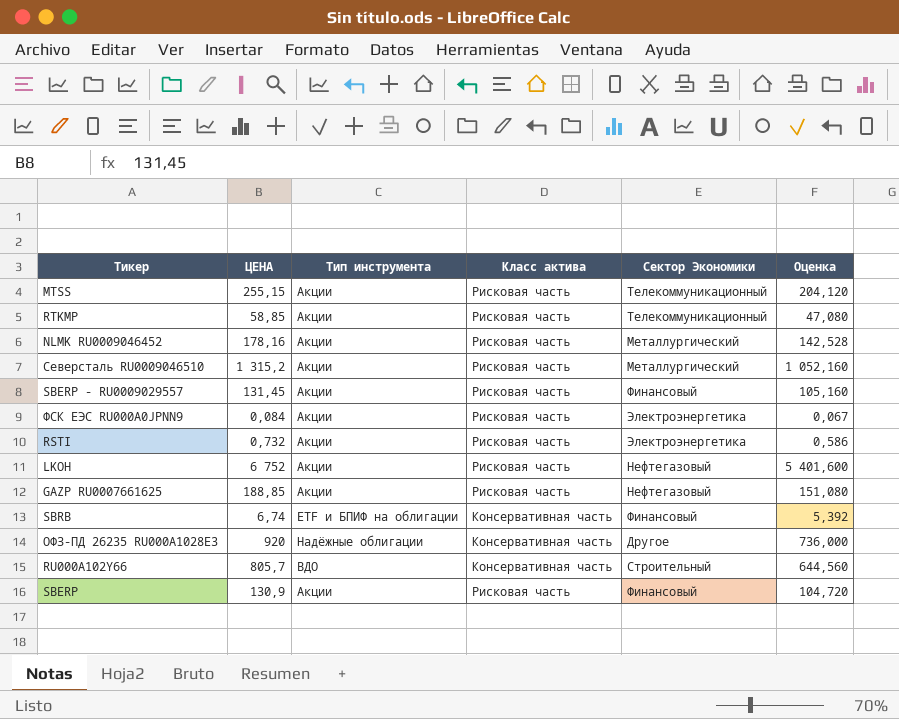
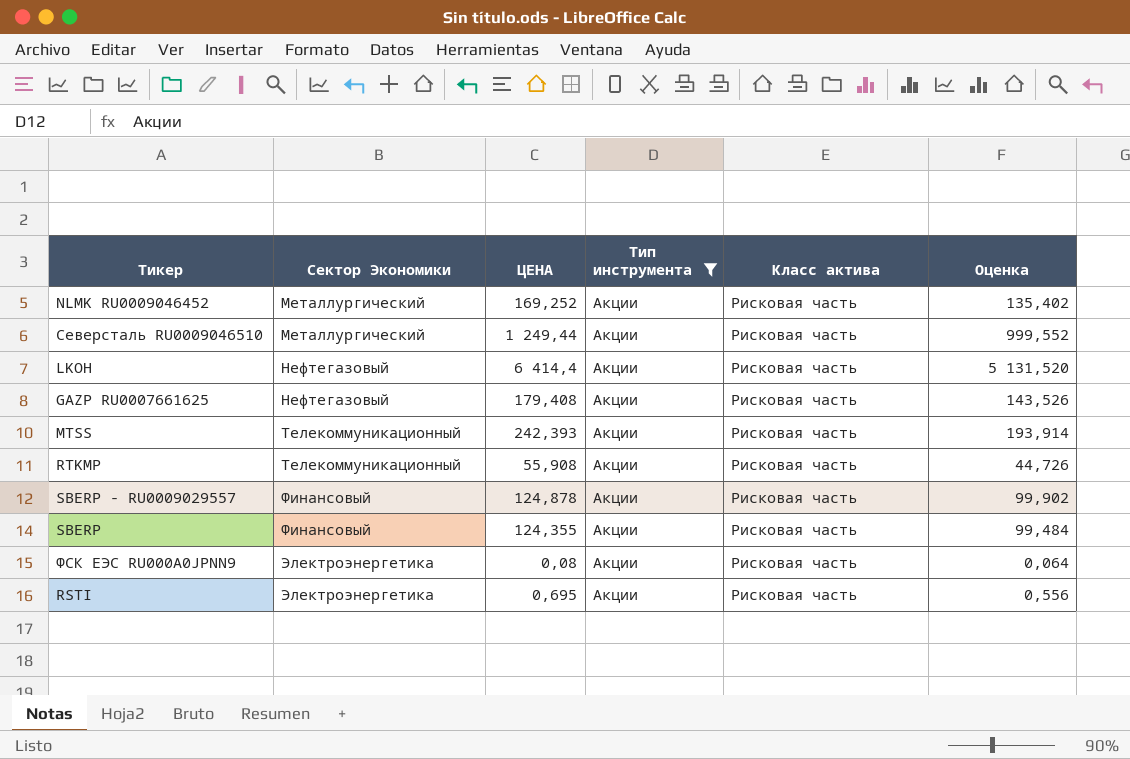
filter: none -> Тип инструмента = Акции
row order: none -> Сектор Экономики ascending
column Сектор Экономики | position: 5 -> 2
NLMK RU0009046452 | ЦЕНА: 178,16 -> 169,252
NLMK RU0009046452 | Оценка: 142,528 -> 135,402
Северсталь RU0009046510 | ЦЕНА: 1 315,2 -> 1 249,44
Северсталь RU0009046510 | Оценка: 1 052,160 -> 999,552
LKOH | ЦЕНА: 6 752 -> 6 414,4
LKOH | Оценка: 5 401,600 -> 5 131,520
GAZP RU0007661625 | ЦЕНА: 188,85 -> 179,408
GAZP RU0007661625 | Оценка: 151,080 -> 143,526
MTSS | ЦЕНА: 255,15 -> 242,393
MTSS | Оценка: 204,120 -> 193,914
RTKMP | ЦЕНА: 58,85 -> 55,908
RTKMP | Оценка: 47,080 -> 44,726
SBERP - RU0009029557 | ЦЕНА: 131,45 -> 124,878
SBERP - RU0009029557 | Оценка: 105,160 -> 99,902
SBERP | ЦЕНА: 130,9 -> 124,355
SBERP | Оценка: 104,720 -> 99,484
ФСК ЕЭС RU000A0JPNN9 | ЦЕНА: 0,084 -> 0,08
ФСК ЕЭС RU000A0JPNN9 | Оценка: 0,067 -> 0,064
RSTI | ЦЕНА: 0,732 -> 0,695
RSTI | Оценка: 0,586 -> 0,556

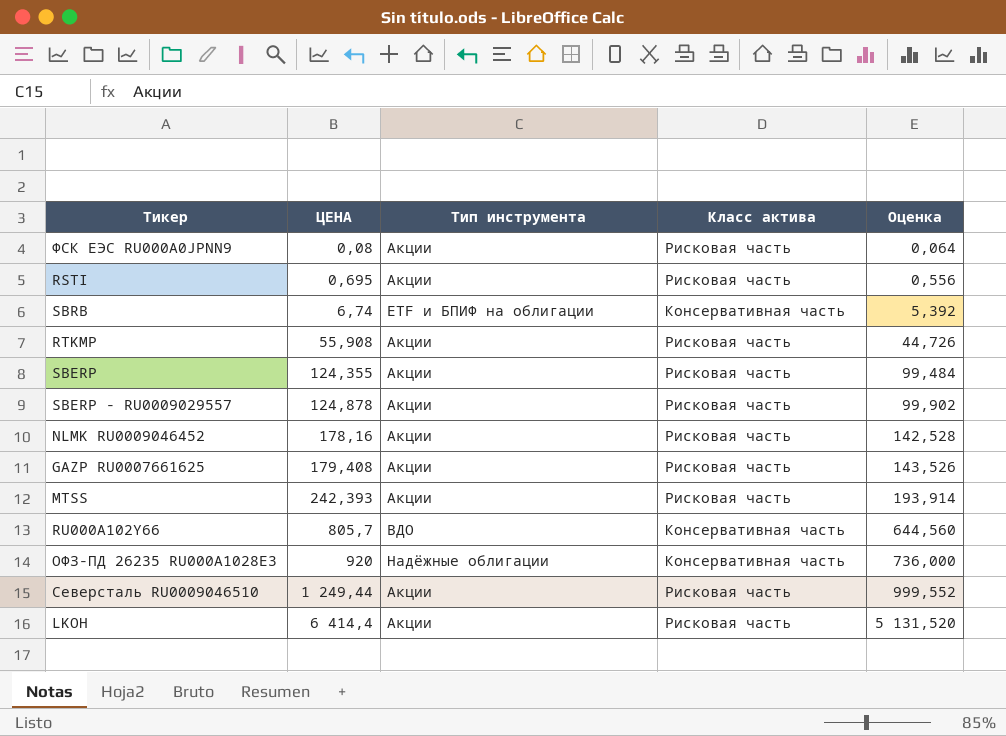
filter: Тип инструмента = Акции -> none
row order: Сектор Экономики ascending -> ЦЕНА ascending
column Сектор Экономики | position: 2 -> none
NLMK RU0009046452 | ЦЕНА: 169,252 -> 178,16
NLMK RU0009046452 | Оценка: 135,402 -> 142,528

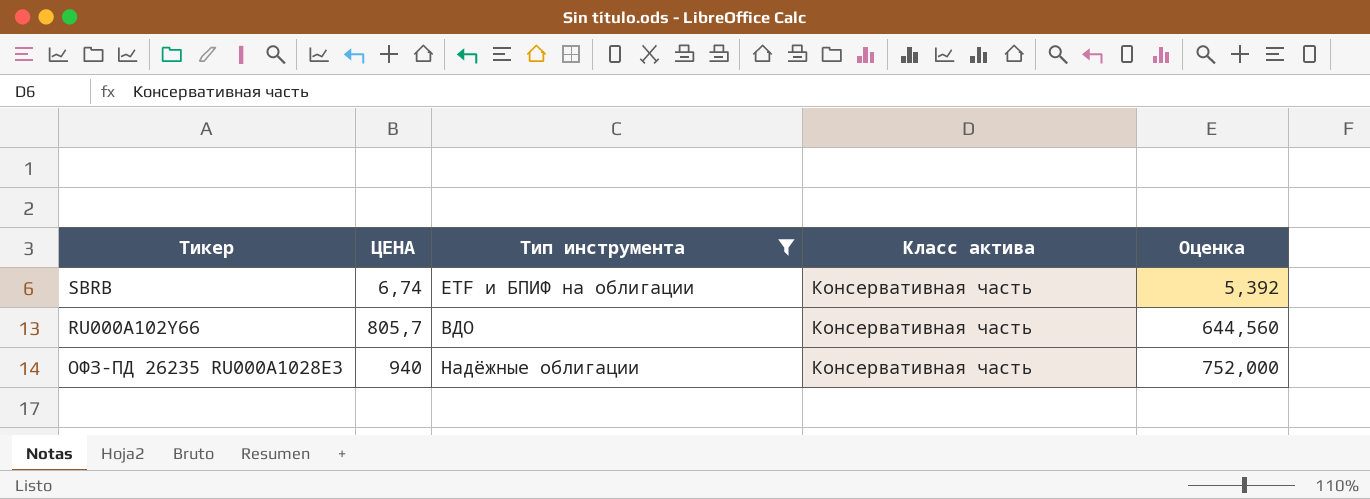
filter: none -> Тип инструмента != Акции
ОФЗ-ПД 26235 RU000A1028E3 | ЦЕНА: 920 -> 940
ОФЗ-ПД 26235 RU000A1028E3 | Оценка: 736,000 -> 752,000

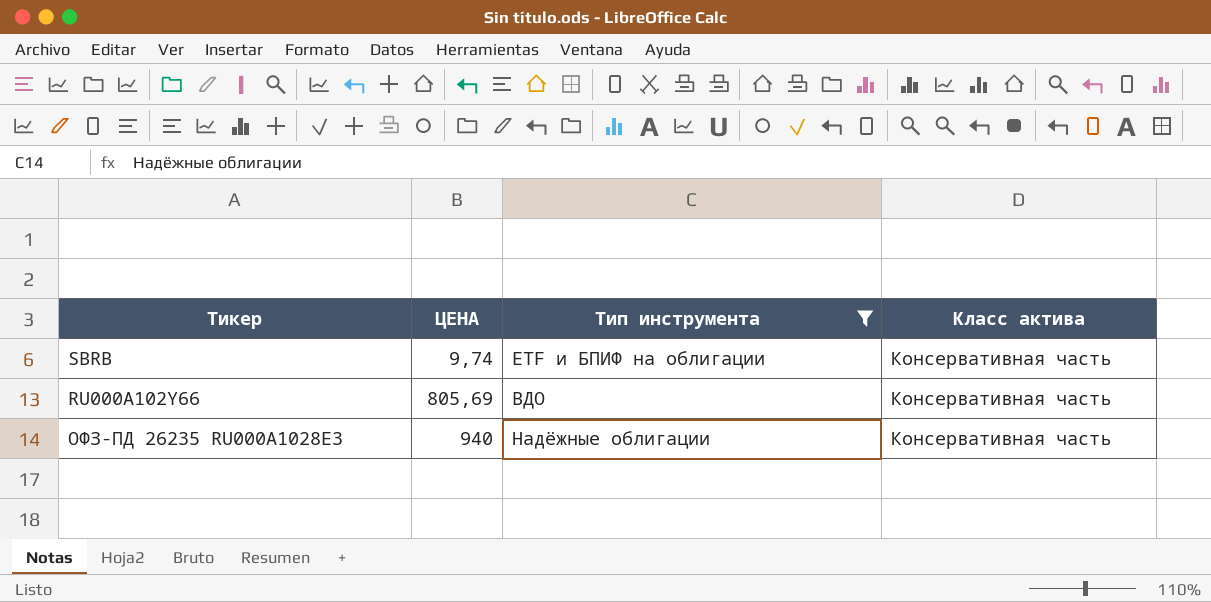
column Оценка | formula: [ЦЕНА] * 0,8 -> none
SBRB | ЦЕНА: 6,74 -> 9,74
RU000A102Y66 | ЦЕНА: 805,7 -> 805,69

